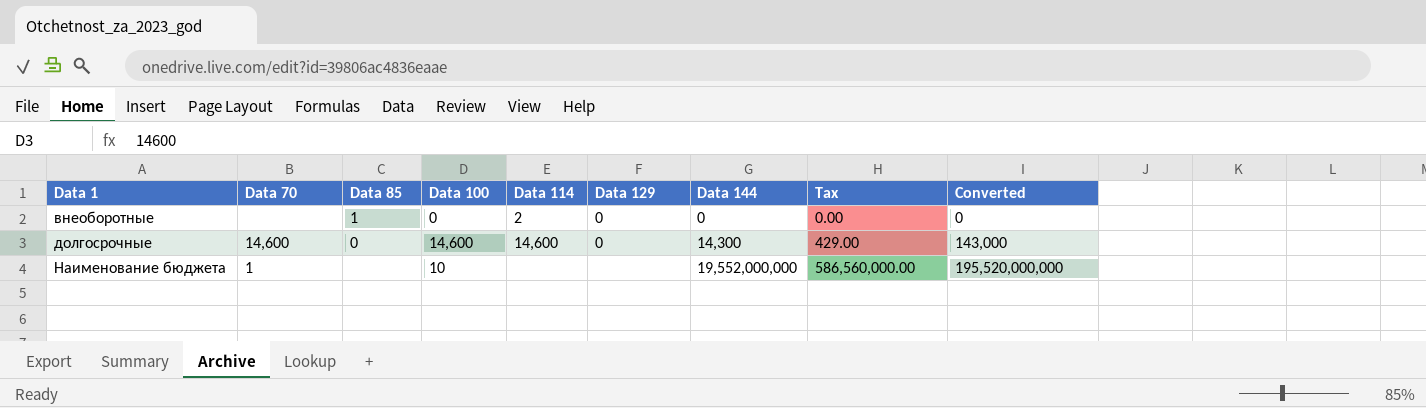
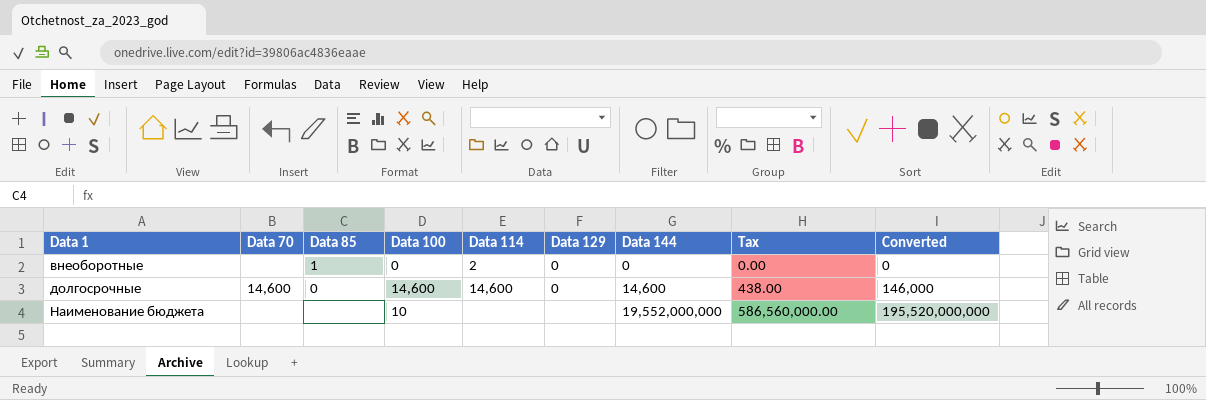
долгосрочные | Data 144: 14,300 -> 14,600
долгосрочные | Tax: 429.00 -> 438.00
долгосрочные | Converted: 143,000 -> 146,000
Наименование бюджета | Data 70: 1 -> none

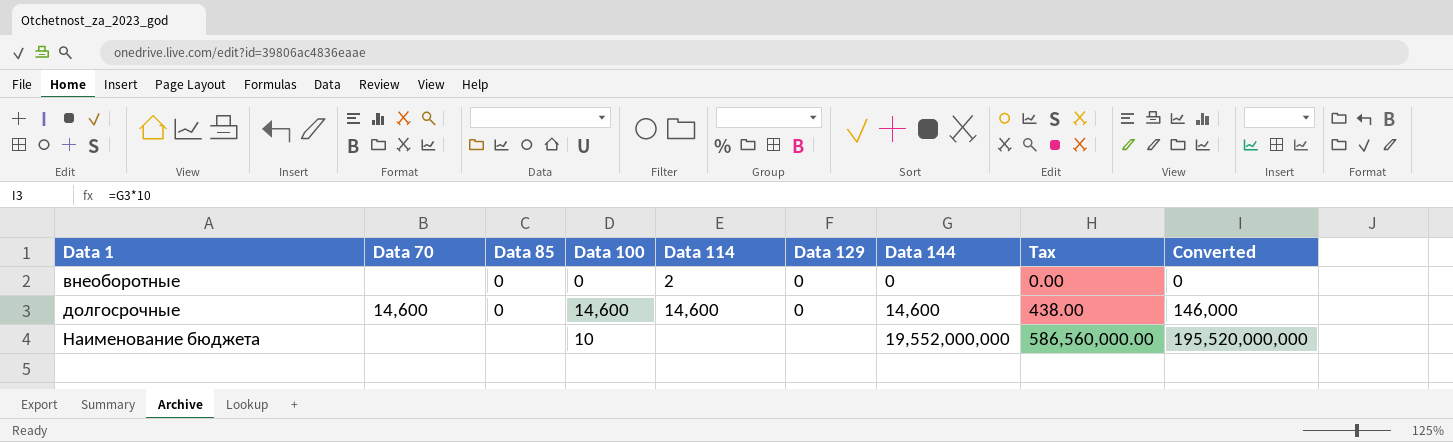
внеоборотные | Data 85: 1 -> 0

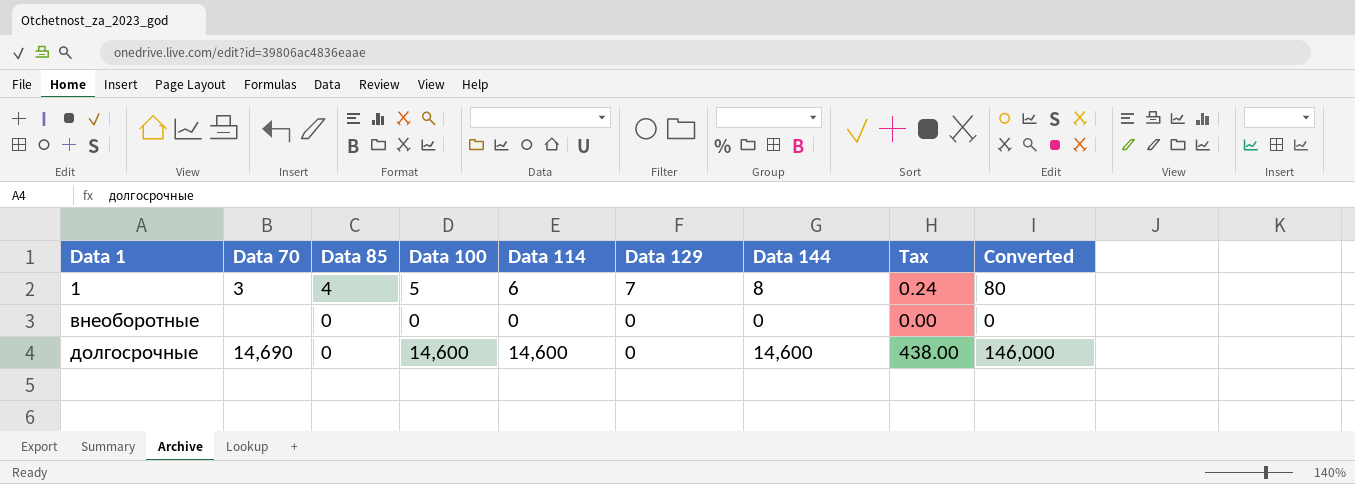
row Наименование бюджета: none | none | 10 | none | none | 19,552,000,000 | 586,560,000.00 | 195,520,000,000 -> none
row 1: none -> 3 | 4 | 5 | 6 | 7 | 8 | 0.24 | 80
внеоборотные | Data 114: 2 -> 0
долгосрочные | Data 70: 14,600 -> 14,690

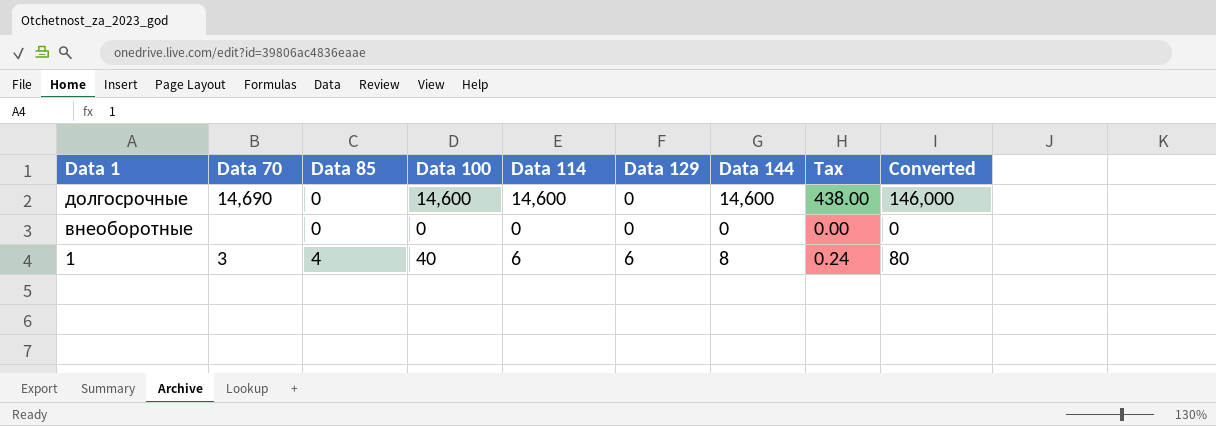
row order: Data 1 ascending -> Data 1 descending
1 | Data 100: 5 -> 40
1 | Data 129: 7 -> 6

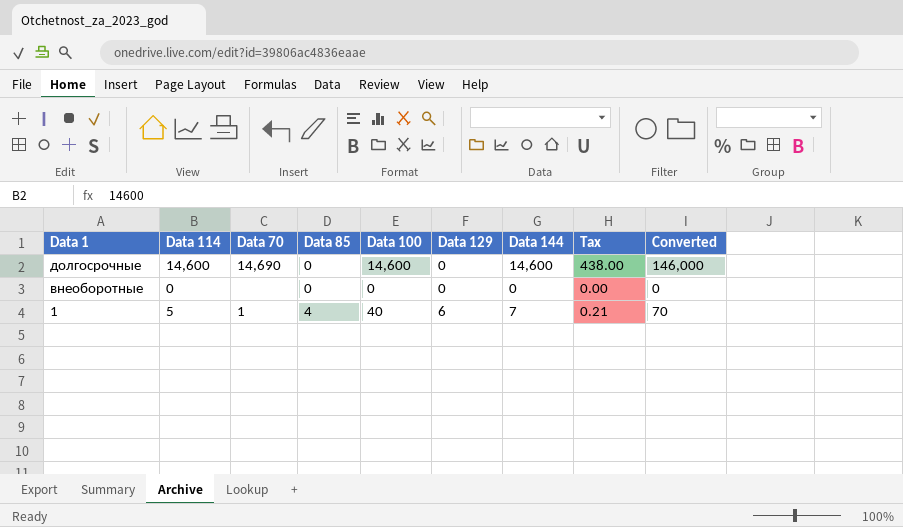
column Data 114 | position: 5 -> 2
1 | Data 114: 6 -> 5
1 | Data 70: 3 -> 1
1 | Data 144: 8 -> 7
1 | Tax: 0.24 -> 0.21
1 | Converted: 80 -> 70

